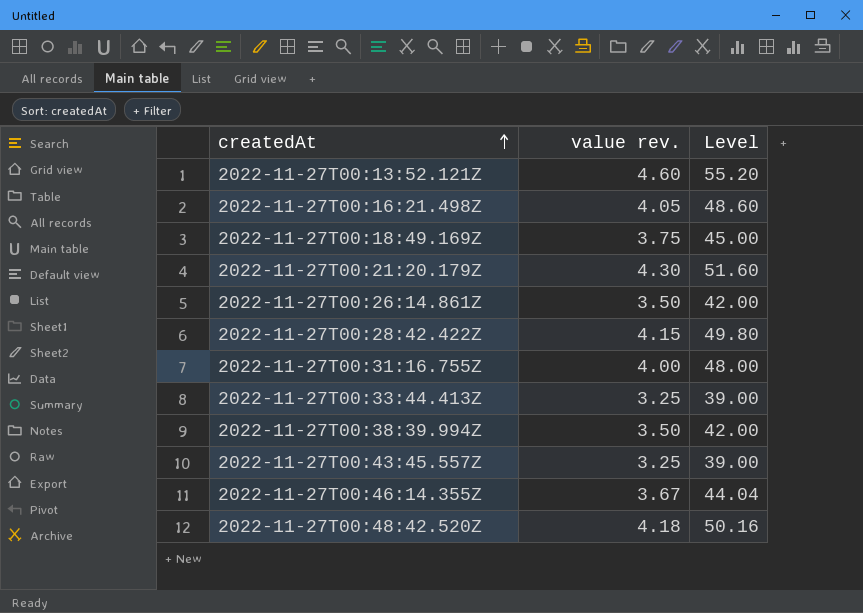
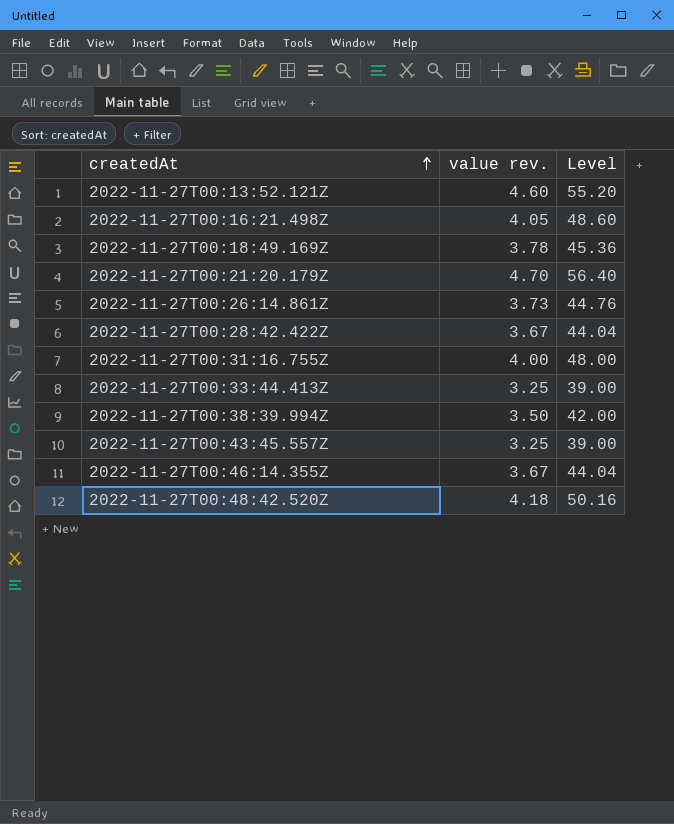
2022-11-27T00:18:49.169Z | value rev.: 3.75 -> 3.78
2022-11-27T00:18:49.169Z | Level: 45.00 -> 45.36
2022-11-27T00:21:20.179Z | value rev.: 4.30 -> 4.70
2022-11-27T00:21:20.179Z | Level: 51.60 -> 56.40
2022-11-27T00:26:14.861Z | value rev.: 3.50 -> 3.73
2022-11-27T00:26:14.861Z | Level: 42.00 -> 44.76
2022-11-27T00:28:42.422Z | value rev.: 4.15 -> 3.67
2022-11-27T00:28:42.422Z | Level: 49.80 -> 44.04

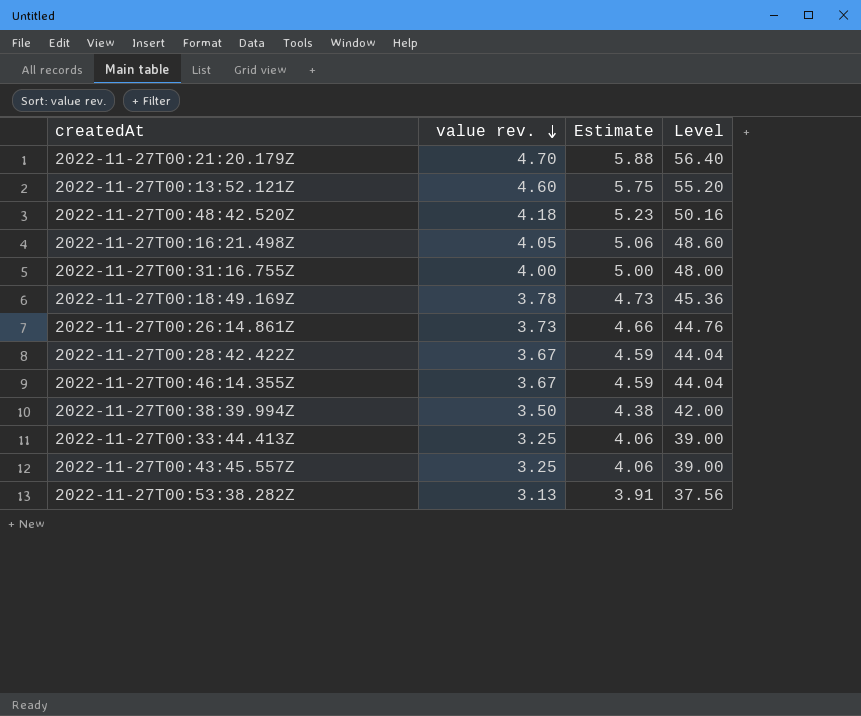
row order: createdAt ascending -> value rev. descending
column Estimate | formula: none -> [value rev.] * 1.25
row 2022-11-27T00:53:38.282Z: none -> 3.13 | 3.91 | 37.56

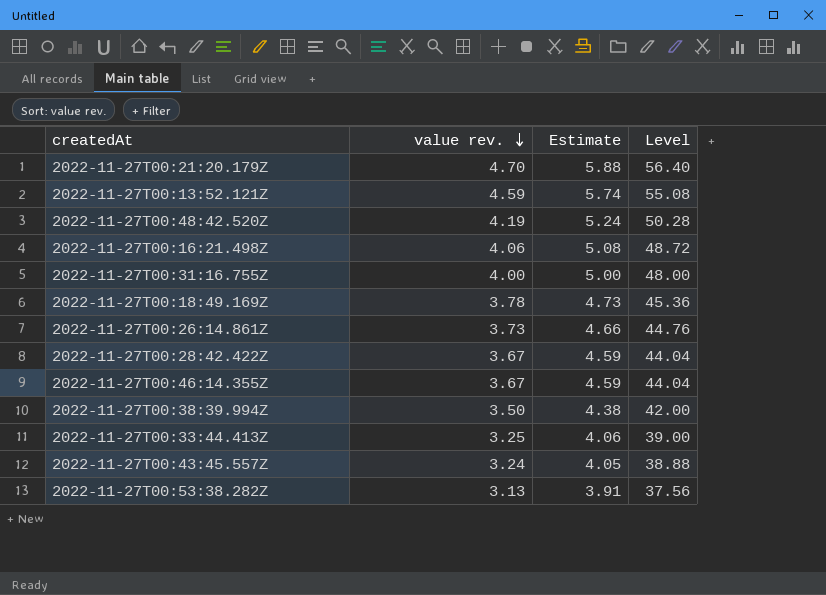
2022-11-27T00:13:52.121Z | value rev.: 4.60 -> 4.59
2022-11-27T00:13:52.121Z | Estimate: 5.75 -> 5.74
2022-11-27T00:13:52.121Z | Level: 55.20 -> 55.08
2022-11-27T00:48:42.520Z | value rev.: 4.18 -> 4.19
2022-11-27T00:48:42.520Z | Estimate: 5.23 -> 5.24
2022-11-27T00:48:42.520Z | Level: 50.16 -> 50.28
2022-11-27T00:16:21.498Z | value rev.: 4.05 -> 4.06
2022-11-27T00:16:21.498Z | Estimate: 5.06 -> 5.08
2022-11-27T00:16:21.498Z | Level: 48.60 -> 48.72
2022-11-27T00:43:45.557Z | value rev.: 3.25 -> 3.24
2022-11-27T00:43:45.557Z | Estimate: 4.06 -> 4.05
2022-11-27T00:43:45.557Z | Level: 39.00 -> 38.88

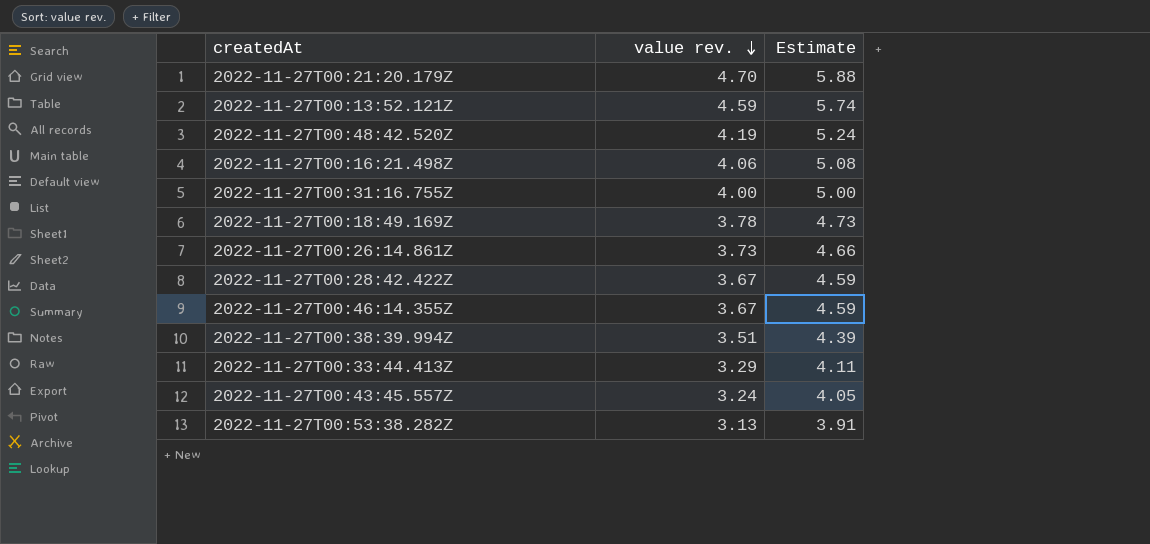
column Level | formula: [value rev.] * 12 -> none
2022-11-27T00:38:39.994Z | value rev.: 3.50 -> 3.51
2022-11-27T00:38:39.994Z | Estimate: 4.38 -> 4.39
2022-11-27T00:33:44.413Z | value rev.: 3.25 -> 3.29
2022-11-27T00:33:44.413Z | Estimate: 4.06 -> 4.11

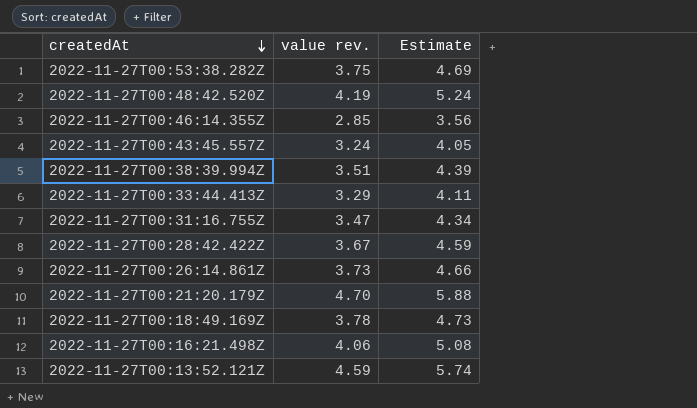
row order: value rev. descending -> createdAt descending
2022-11-27T00:53:38.282Z | value rev.: 3.13 -> 3.75
2022-11-27T00:53:38.282Z | Estimate: 3.91 -> 4.69
2022-11-27T00:46:14.355Z | value rev.: 3.67 -> 2.85
2022-11-27T00:46:14.355Z | Estimate: 4.59 -> 3.56
2022-11-27T00:31:16.755Z | value rev.: 4.00 -> 3.47
2022-11-27T00:31:16.755Z | Estimate: 5.00 -> 4.34

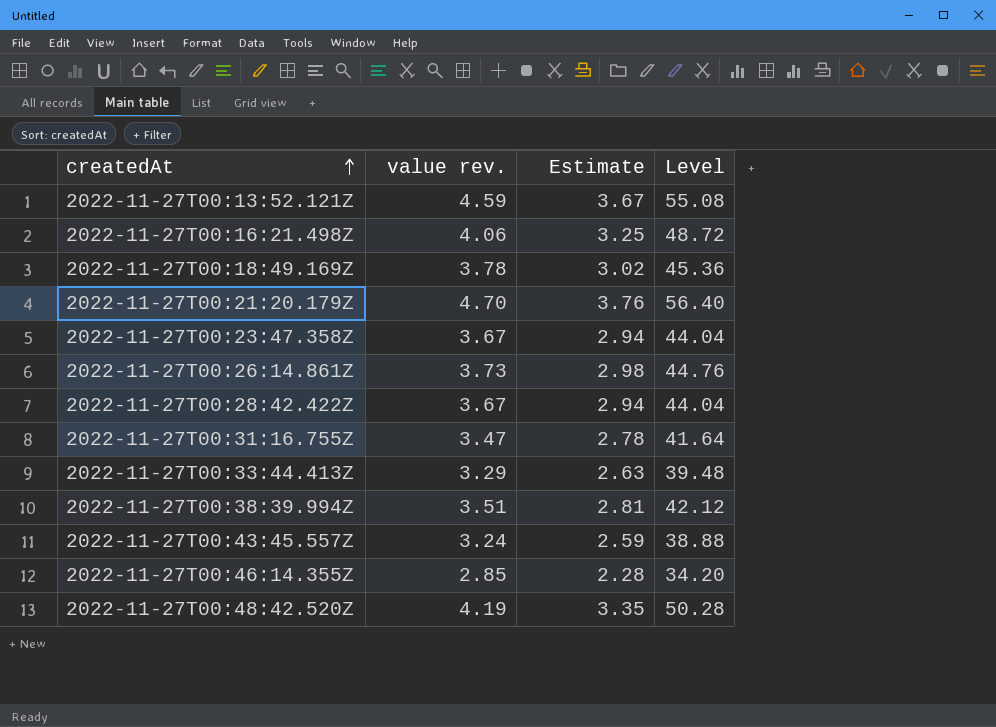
row order: createdAt descending -> createdAt ascending
column Estimate | formula: [value rev.] * 1.25 -> [value rev.] * 0.8
column Level | formula: none -> [value rev.] * 12
row 2022-11-27T00:53:38.282Z: 3.75 | 4.69 -> none
row 2022-11-27T00:23:47.358Z: none -> 3.67 | 2.94 | 44.04

